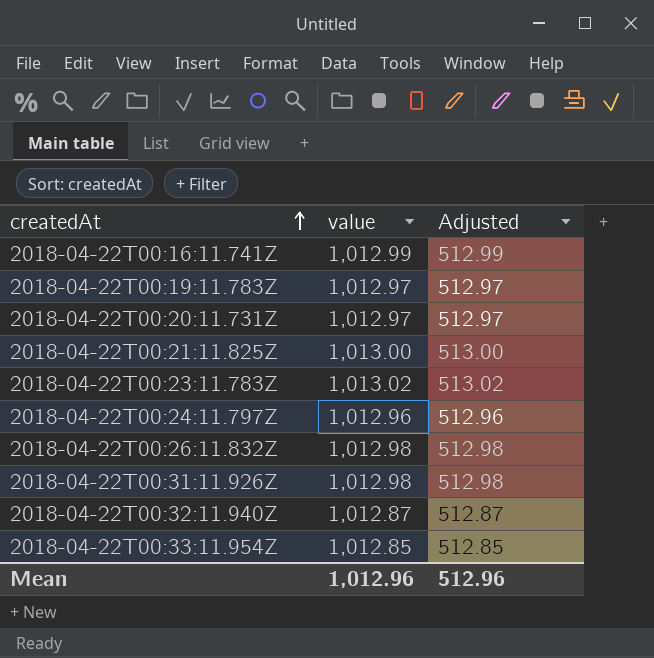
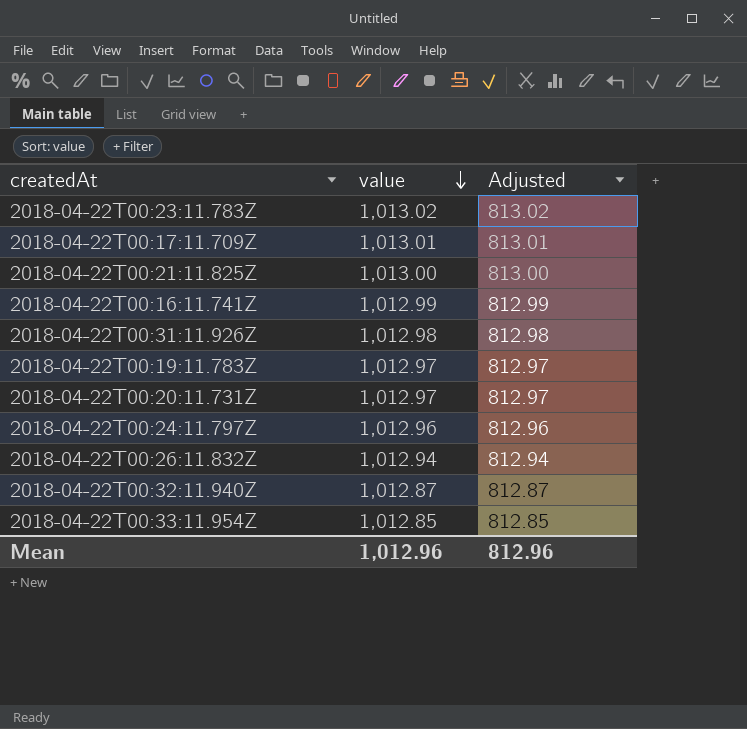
row order: createdAt ascending -> value descending
column Adjusted | formula: [value] - 500 -> [value] - 200
row 2018-04-22T00:17:11.709Z: none -> 1,013.01 | 813.01
2018-04-22T00:26:11.832Z | value: 1,012.98 -> 1,012.94
Mean | Adjusted: 512.96 -> 812.96

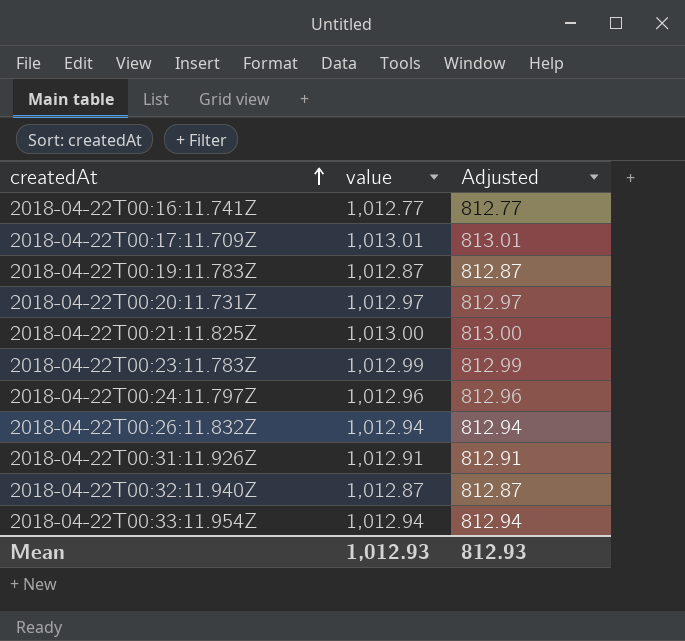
row order: value descending -> createdAt ascending
2018-04-22T00:16:11.741Z | value: 1,012.99 -> 1,012.77
2018-04-22T00:16:11.741Z | Adjusted: 812.99 -> 812.77
2018-04-22T00:19:11.783Z | value: 1,012.97 -> 1,012.87
2018-04-22T00:19:11.783Z | Adjusted: 812.97 -> 812.87
2018-04-22T00:23:11.783Z | value: 1,013.02 -> 1,012.99
2018-04-22T00:23:11.783Z | Adjusted: 813.02 -> 812.99
2018-04-22T00:31:11.926Z | value: 1,012.98 -> 1,012.91
2018-04-22T00:31:11.926Z | Adjusted: 812.98 -> 812.91
2018-04-22T00:33:11.954Z | value: 1,012.85 -> 1,012.94
2018-04-22T00:33:11.954Z | Adjusted: 812.85 -> 812.94
Mean | value: 1,012.96 -> 1,012.93
Mean | Adjusted: 812.96 -> 812.93

